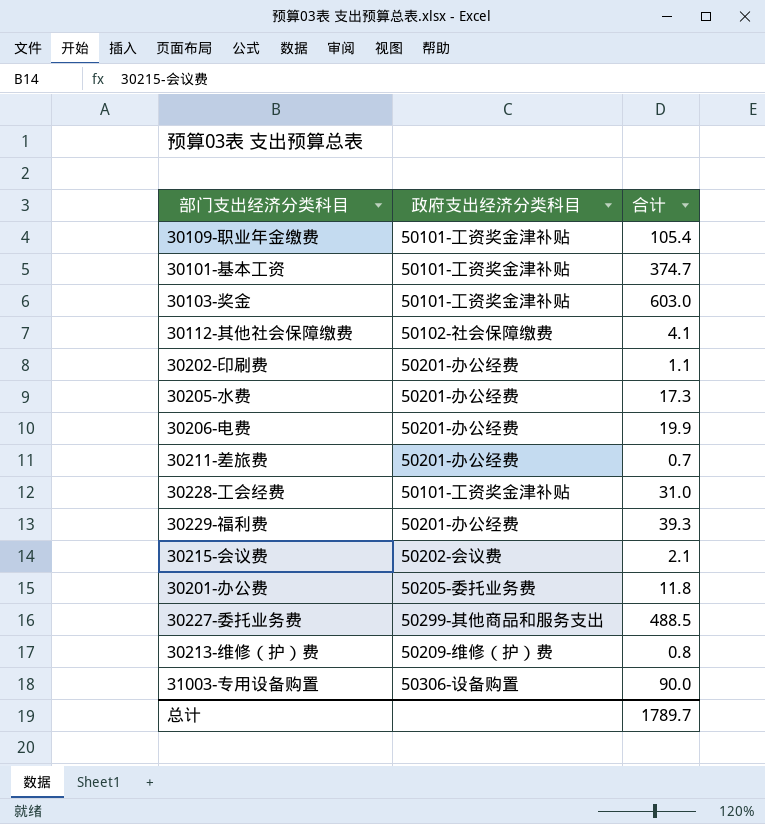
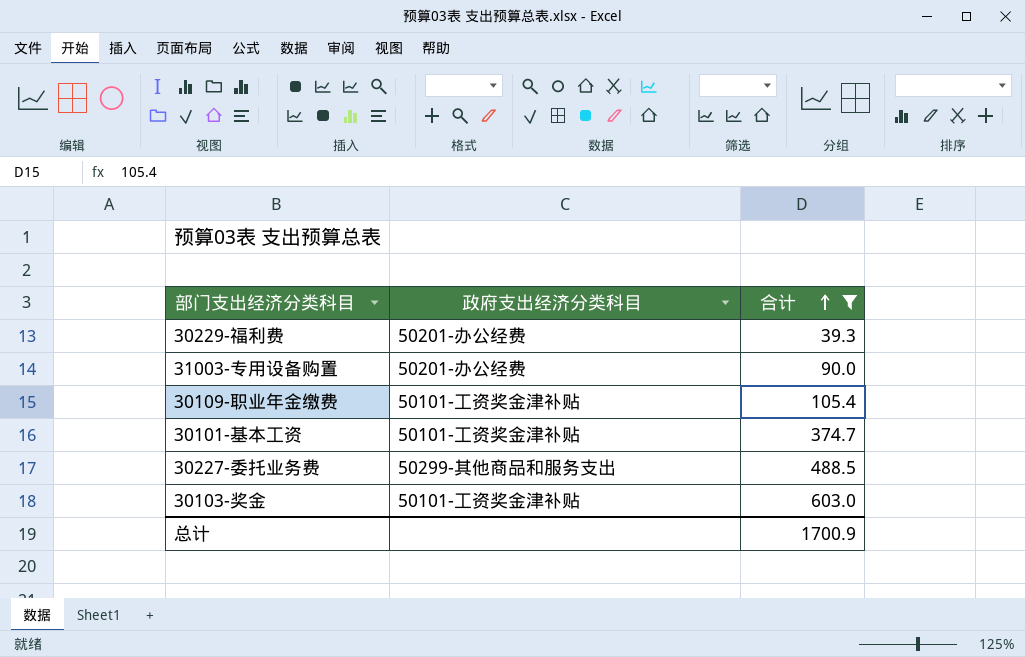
filter: none -> 合计 >= 39.3
row order: none -> 合计 ascending
31003-专用设备购置 | 政府支出经济分类科目: 50306-设备购置 -> 50201-办公经费
总计 | 合计: 1789.7 -> 1700.9

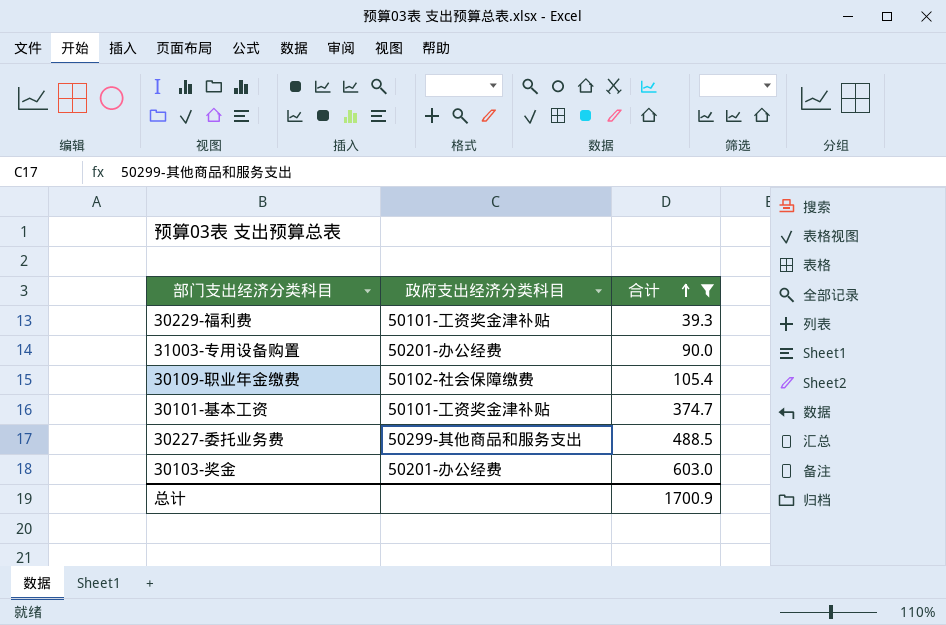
30229-福利费 | 政府支出经济分类科目: 50201-办公经费 -> 50101-工资奖金津补贴
30109-职业年金缴费 | 政府支出经济分类科目: 50101-工资奖金津补贴 -> 50102-社会保障缴费
30103-奖金 | 政府支出经济分类科目: 50101-工资奖金津补贴 -> 50201-办公经费

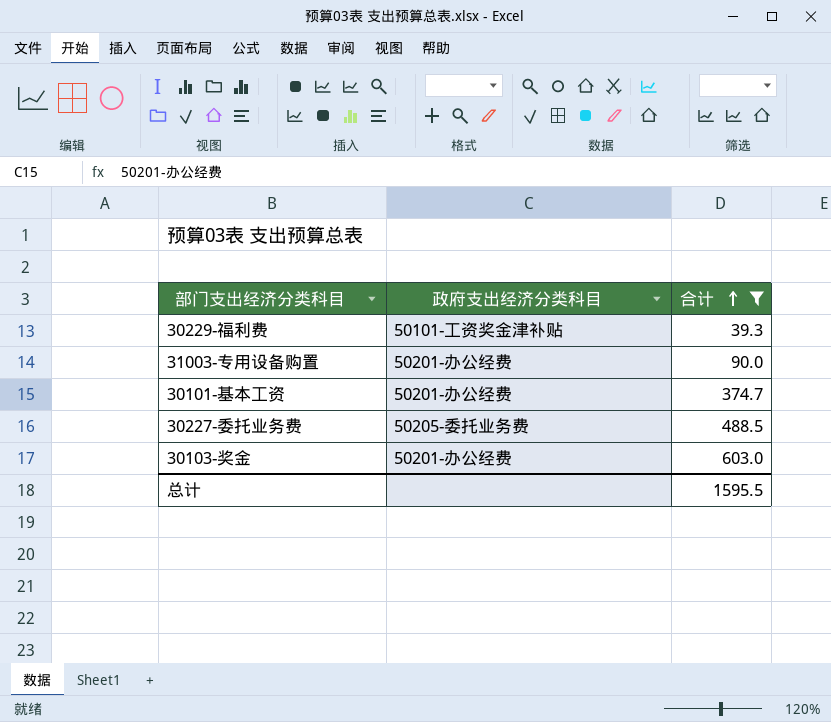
row 30109-职业年金缴费: 50102-社会保障缴费 | 105.4 -> none
30101-基本工资 | 政府支出经济分类科目: 50101-工资奖金津补贴 -> 50201-办公经费
30227-委托业务费 | 政府支出经济分类科目: 50299-其他商品和服务支出 -> 50205-委托业务费
总计 | 合计: 1700.9 -> 1595.5

